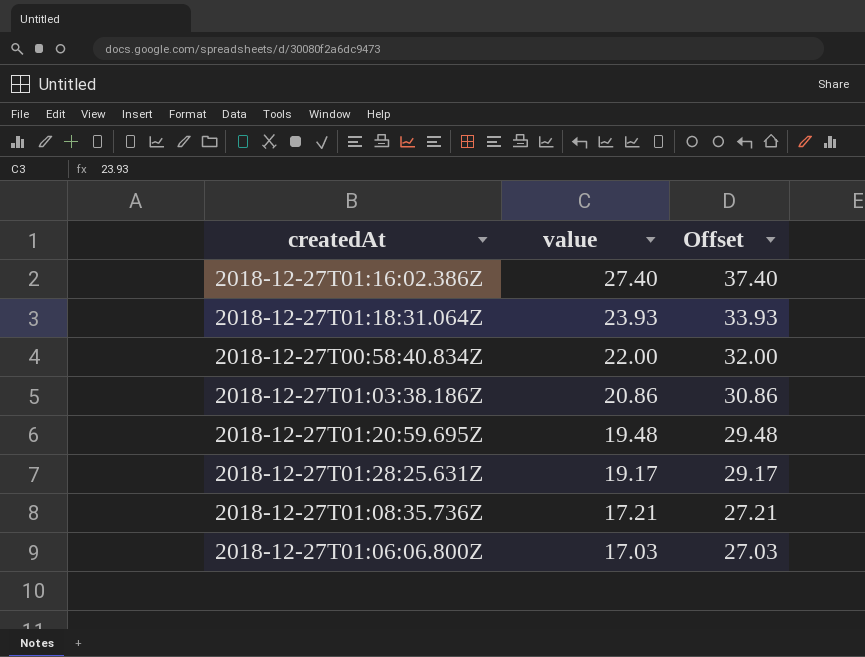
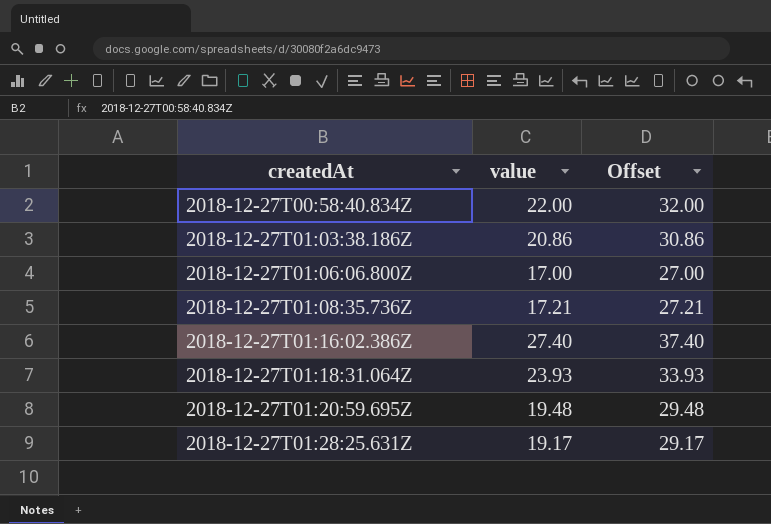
row order: value descending -> createdAt ascending
2018-12-27T01:06:06.800Z | value: 17.03 -> 17.00
2018-12-27T01:06:06.800Z | Offset: 27.03 -> 27.00

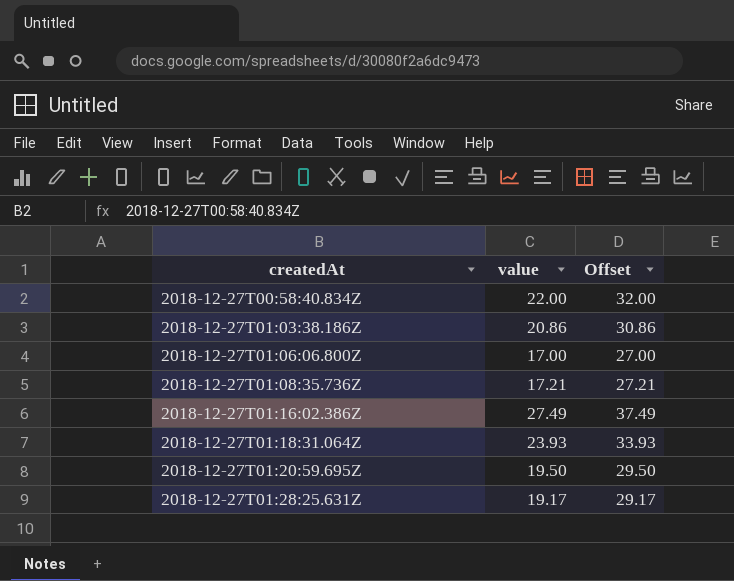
2018-12-27T01:16:02.386Z | value: 27.40 -> 27.49
2018-12-27T01:16:02.386Z | Offset: 37.40 -> 37.49
2018-12-27T01:20:59.695Z | value: 19.48 -> 19.50
2018-12-27T01:20:59.695Z | Offset: 29.48 -> 29.50

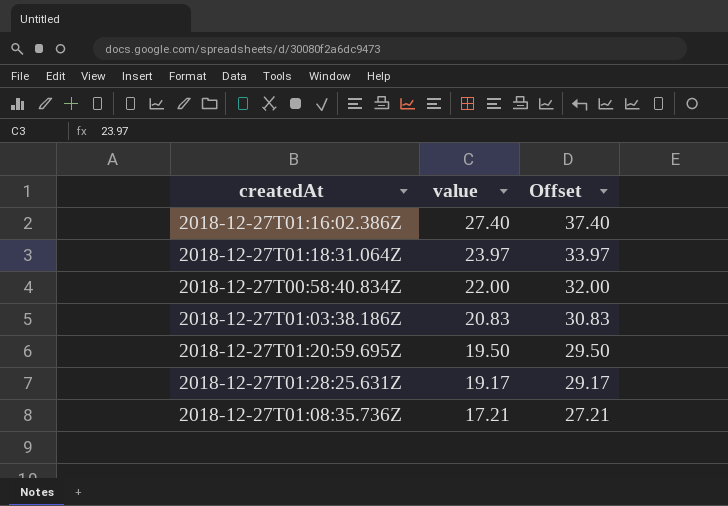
row order: createdAt ascending -> value descending
row 2018-12-27T01:06:06.800Z: 17.00 | 27.00 -> none
2018-12-27T01:16:02.386Z | value: 27.49 -> 27.40
2018-12-27T01:16:02.386Z | Offset: 37.49 -> 37.40
2018-12-27T01:18:31.064Z | value: 23.93 -> 23.97
2018-12-27T01:18:31.064Z | Offset: 33.93 -> 33.97
2018-12-27T01:03:38.186Z | value: 20.86 -> 20.83
2018-12-27T01:03:38.186Z | Offset: 30.86 -> 30.83

